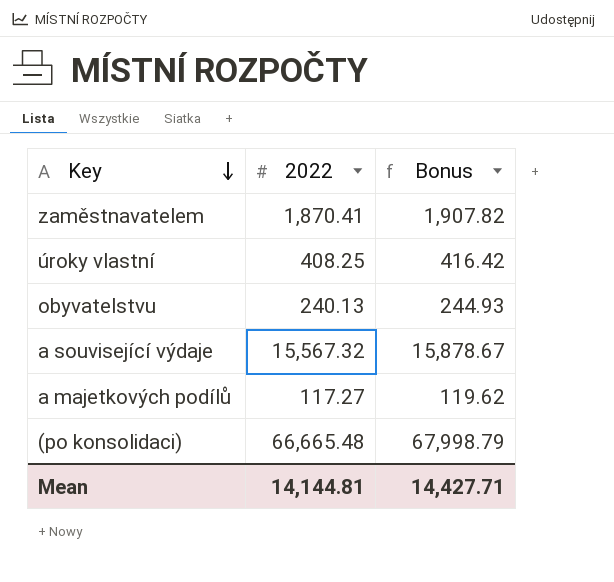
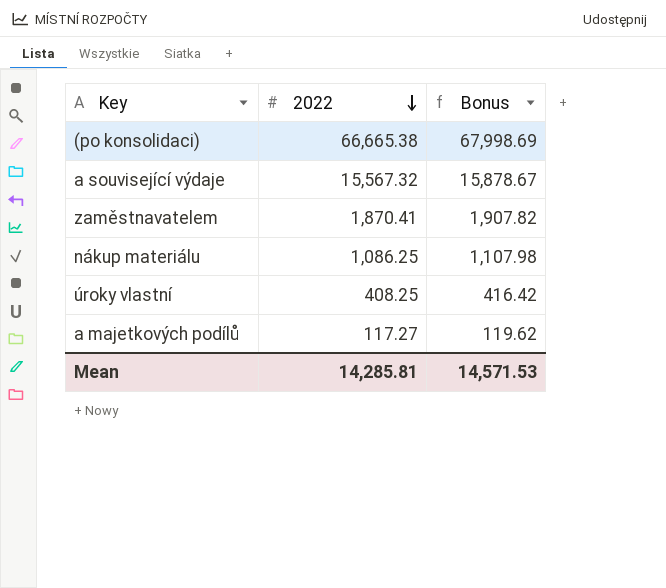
row order: Key descending -> 2022 descending
row obyvatelstvu: 240.13 | 244.93 -> none
(po konsolidaci) | 2022: 66,665.48 -> 66,665.38
(po konsolidaci) | Bonus: 67,998.79 -> 67,998.69
row nákup materiálu: none -> 1,086.25 | 1,107.98
Mean | 2022: 14,144.81 -> 14,285.81
Mean | Bonus: 14,427.71 -> 14,571.53

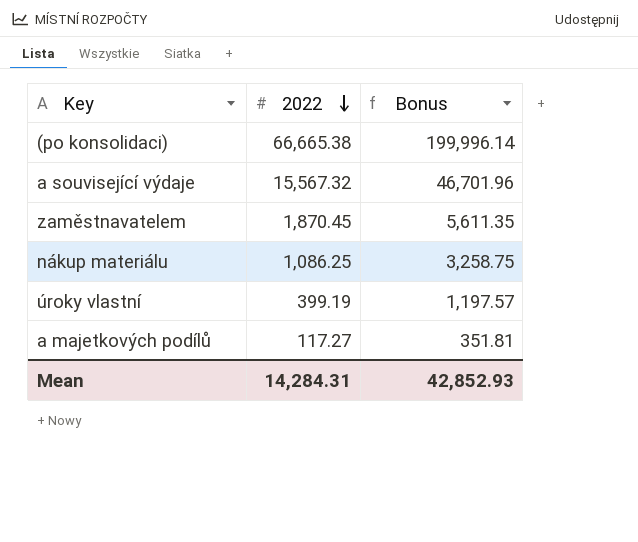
column Bonus | formula: [2022] * 1.02 -> [2022] * 3
zaměstnavatelem | 2022: 1,870.41 -> 1,870.45
úroky vlastní | 2022: 408.25 -> 399.19
Mean | 2022: 14,285.81 -> 14,284.31
Mean | Bonus: 14,571.53 -> 42,852.93

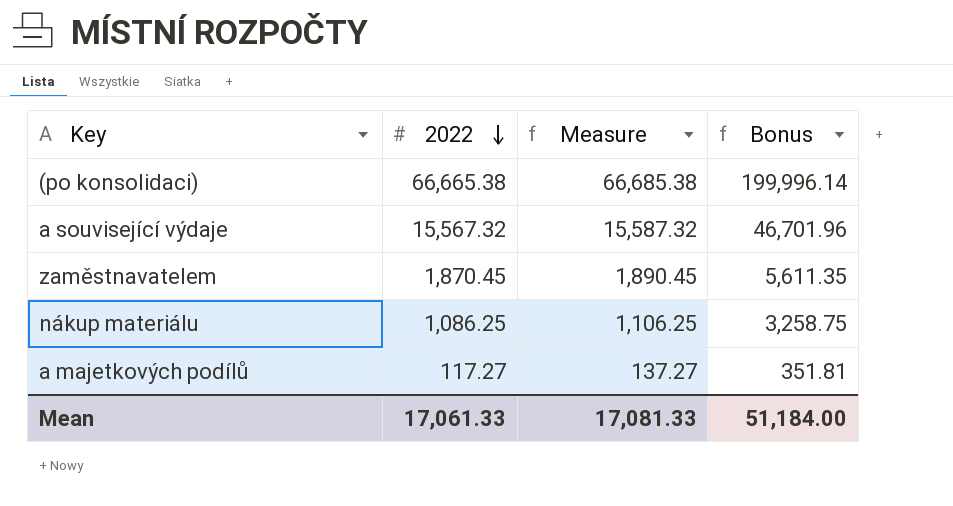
column Measure | formula: none -> [2022] + 20
row úroky vlastní: 399.19 | 1,197.57 -> none
Mean | 2022: 14,284.31 -> 17,061.33
Mean | Bonus: 42,852.93 -> 51,184.00

